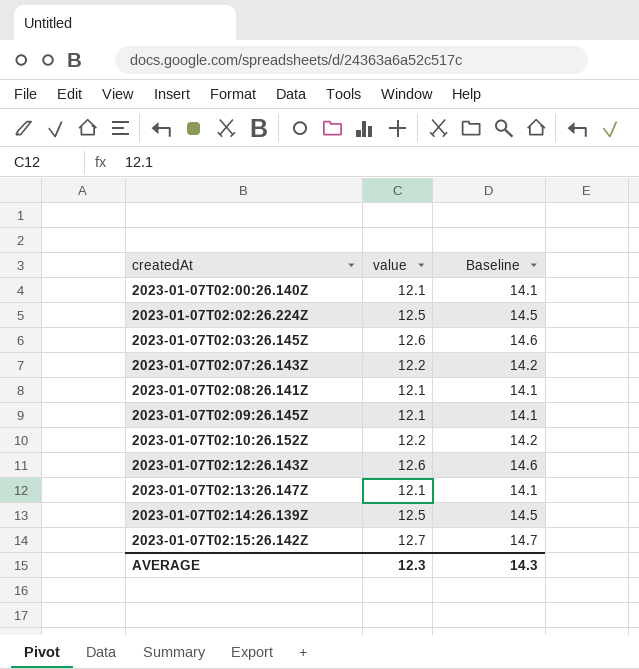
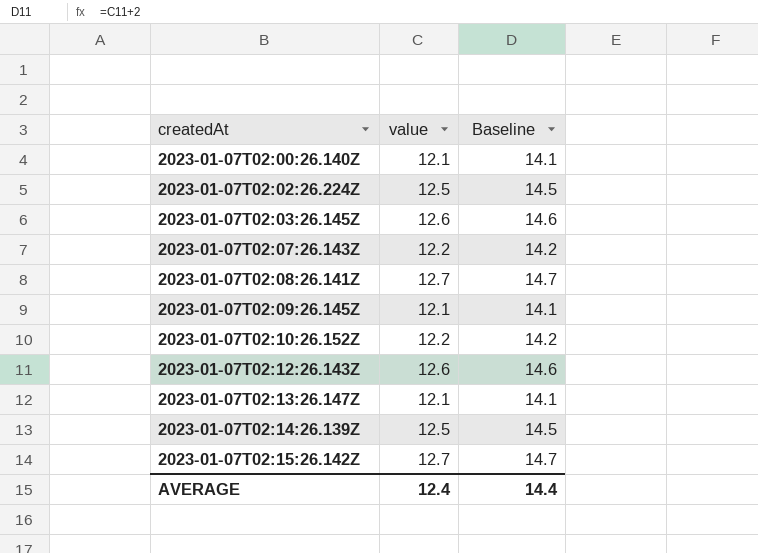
2023-01-07T02:08:26.141Z | value: 12.1 -> 12.7
2023-01-07T02:08:26.141Z | Baseline: 14.1 -> 14.7
AVERAGE | value: 12.3 -> 12.4
AVERAGE | Baseline: 14.3 -> 14.4

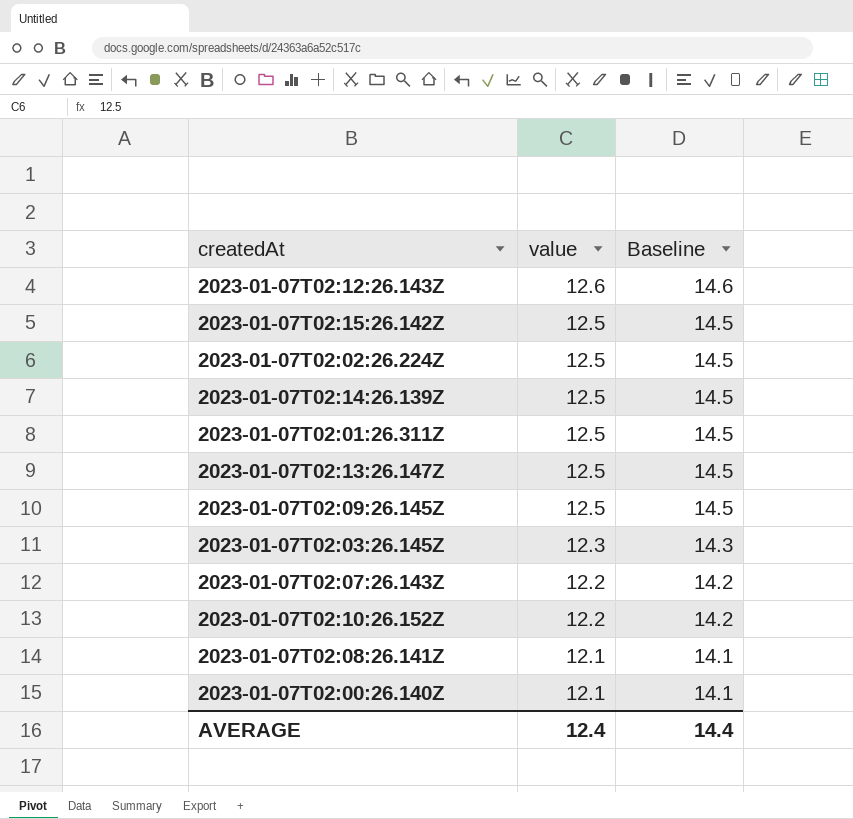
row order: createdAt ascending -> value descending
2023-01-07T02:15:26.142Z | value: 12.7 -> 12.5
2023-01-07T02:15:26.142Z | Baseline: 14.7 -> 14.5
row 2023-01-07T02:01:26.311Z: none -> 12.5 | 14.5
2023-01-07T02:13:26.147Z | value: 12.1 -> 12.5
2023-01-07T02:13:26.147Z | Baseline: 14.1 -> 14.5
2023-01-07T02:09:26.145Z | value: 12.1 -> 12.5
2023-01-07T02:09:26.145Z | Baseline: 14.1 -> 14.5
2023-01-07T02:03:26.145Z | value: 12.6 -> 12.3
2023-01-07T02:03:26.145Z | Baseline: 14.6 -> 14.3
2023-01-07T02:08:26.141Z | value: 12.7 -> 12.1
2023-01-07T02:08:26.141Z | Baseline: 14.7 -> 14.1

